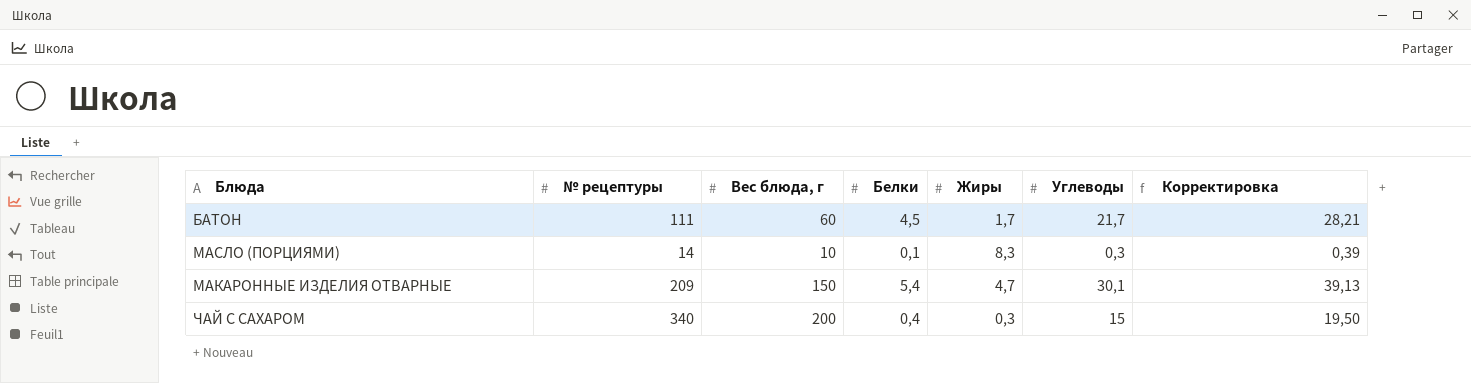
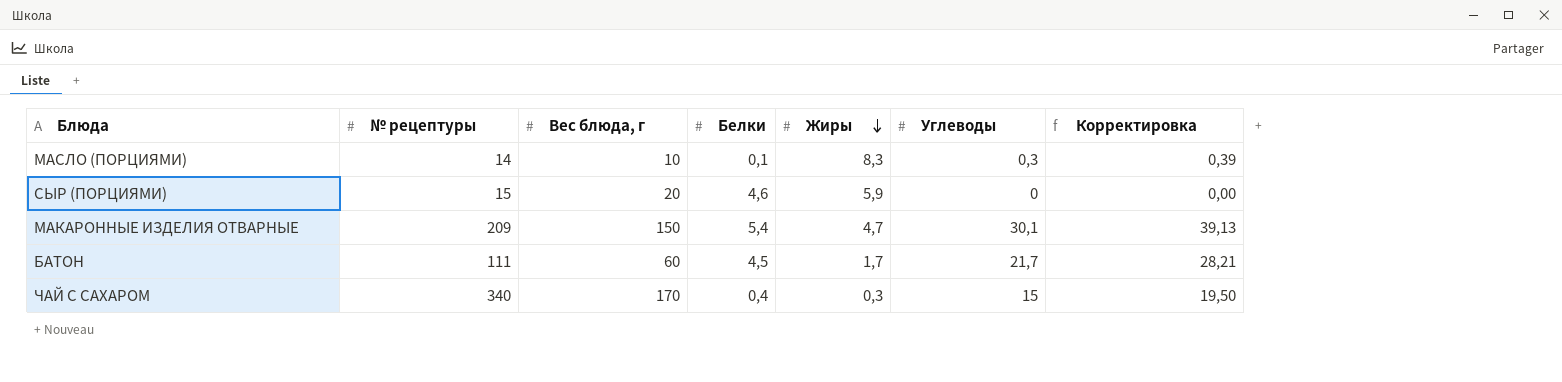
row order: none -> Жиры descending
row СЫР (ПОРЦИЯМИ): none -> 15 | 20 | 4,6 | 5,9 | 0 | 0,00
ЧАЙ С САХАРОМ | Вес блюда, г: 200 -> 170

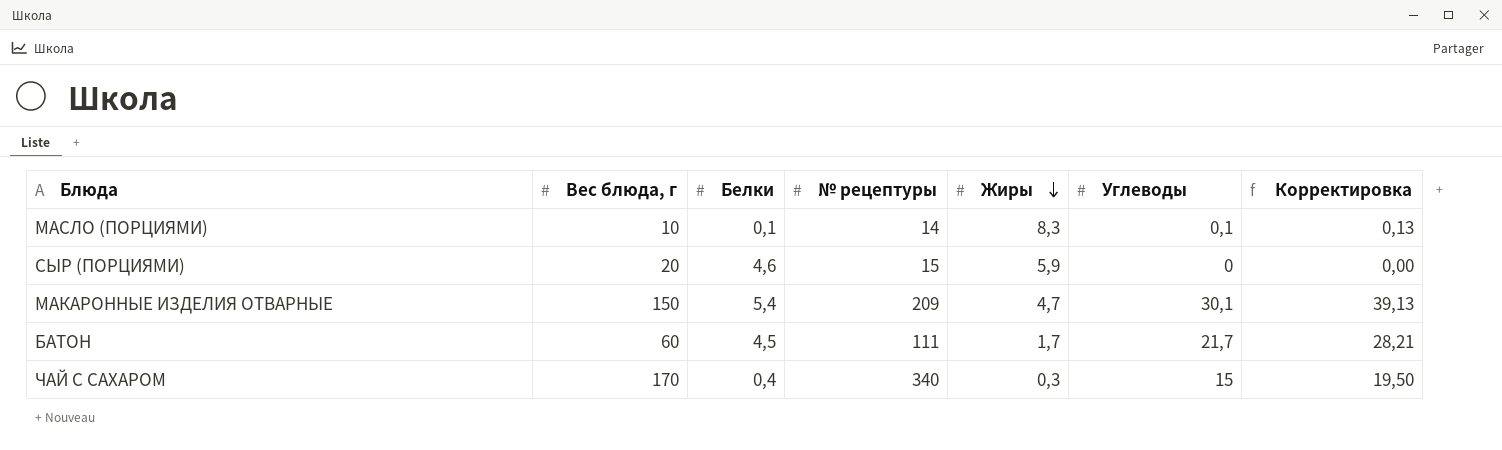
column № рецептуры | position: 2 -> 4
МАСЛО (ПОРЦИЯМИ) | Углеводы: 0,3 -> 0,1
МАСЛО (ПОРЦИЯМИ) | Корректировка: 0,39 -> 0,13

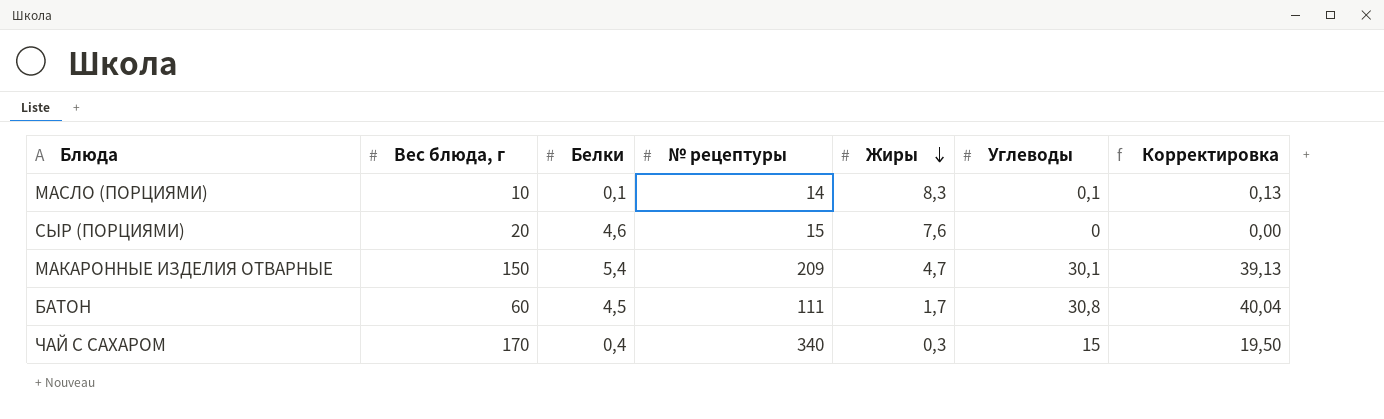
СЫР (ПОРЦИЯМИ) | Жиры: 5,9 -> 7,6
БАТОН | Углеводы: 21,7 -> 30,8
БАТОН | Корректировка: 28,21 -> 40,04

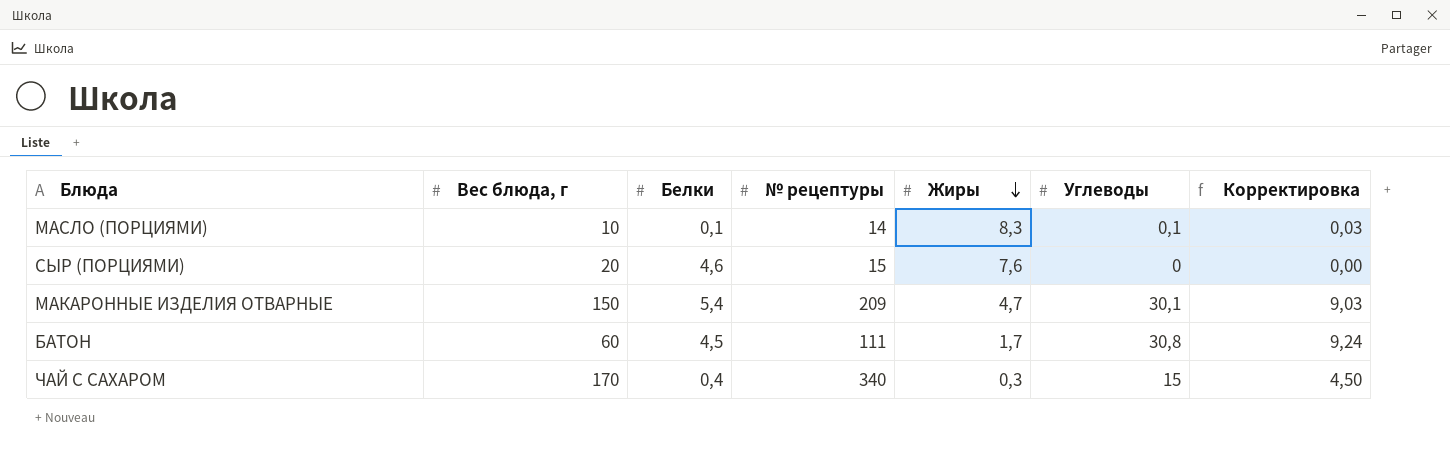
column Корректировка | formula: [Углеводы] * 1,3 -> [Углеводы] * 0,3

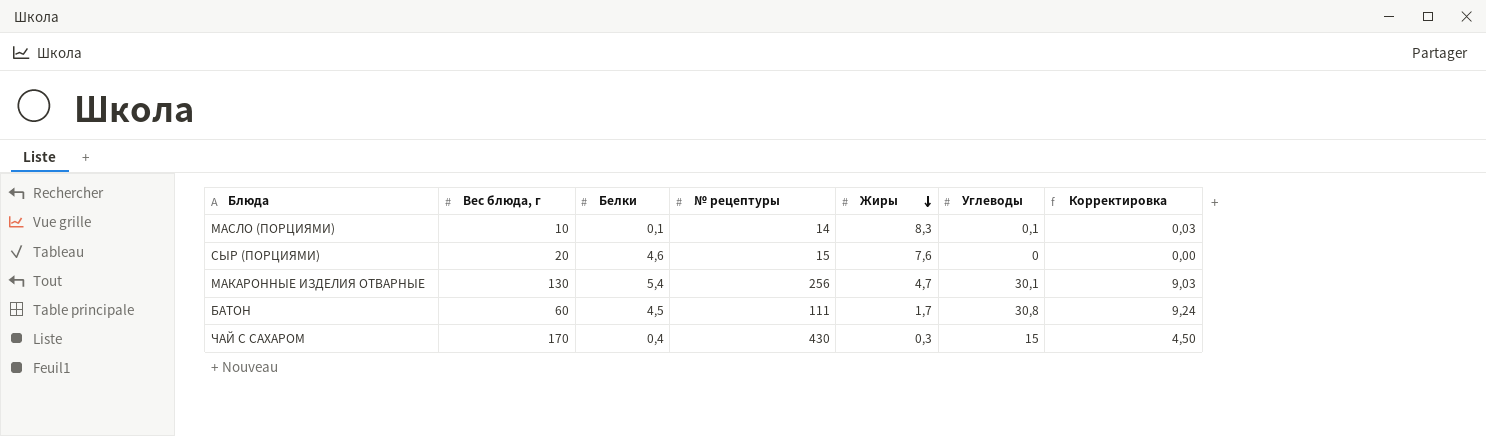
МАКАРОННЫЕ ИЗДЕЛИЯ ОТВАРНЫЕ | Вес блюда, г: 150 -> 130
МАКАРОННЫЕ ИЗДЕЛИЯ ОТВАРНЫЕ | № рецептуры: 209 -> 256
ЧАЙ С САХАРОМ | № рецептуры: 340 -> 430

